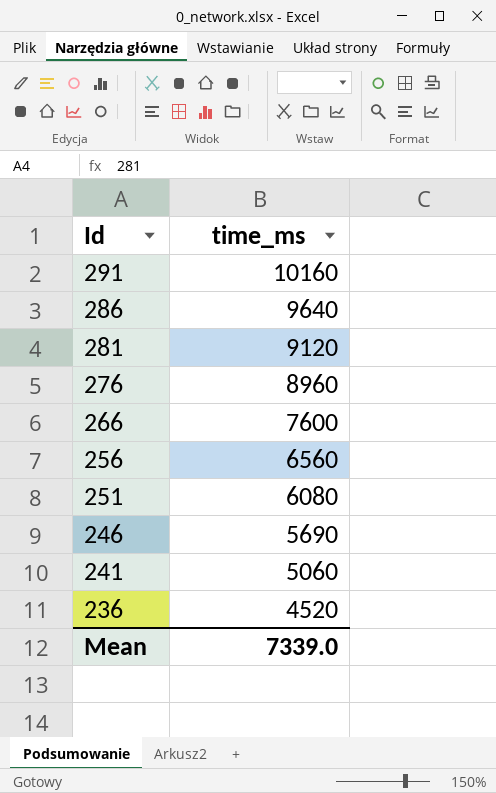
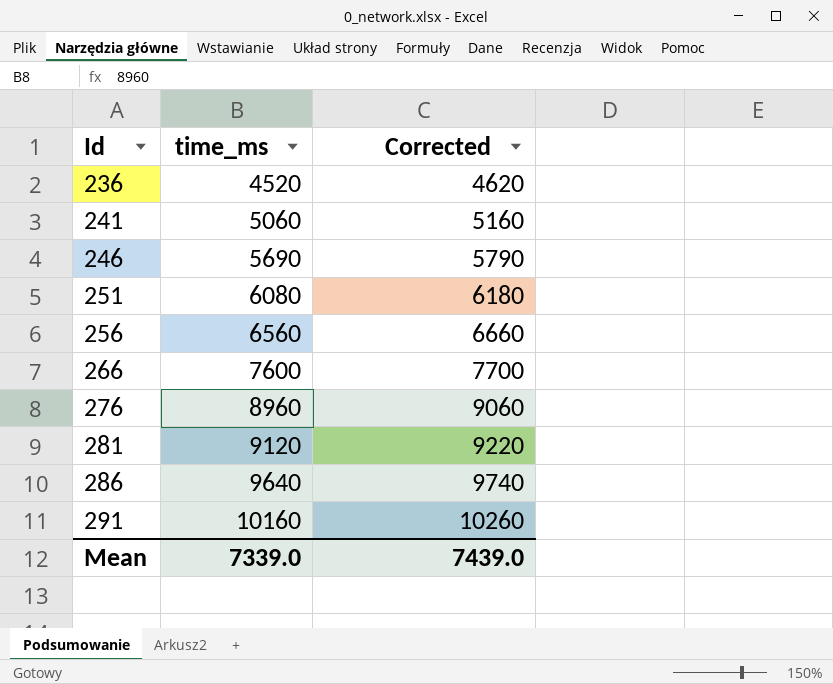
row order: Id descending -> Id ascending
column Corrected | formula: none -> [time_ms] + 100

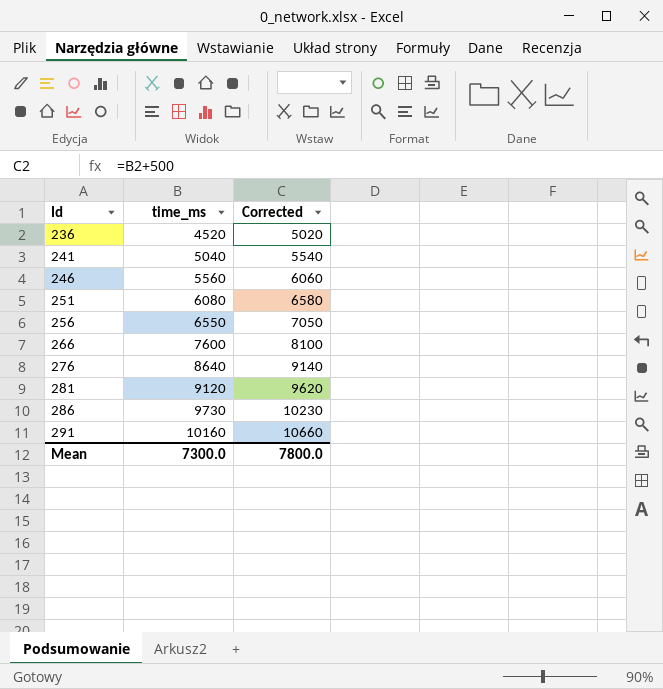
column Corrected | formula: [time_ms] + 100 -> [time_ms] + 500
241 | time_ms: 5060 -> 5040
246 | time_ms: 5690 -> 5560
256 | time_ms: 6560 -> 6550
276 | time_ms: 8960 -> 8640
286 | time_ms: 9640 -> 9730
Mean | time_ms: 7339.0 -> 7300.0
Mean | Corrected: 7439.0 -> 7800.0

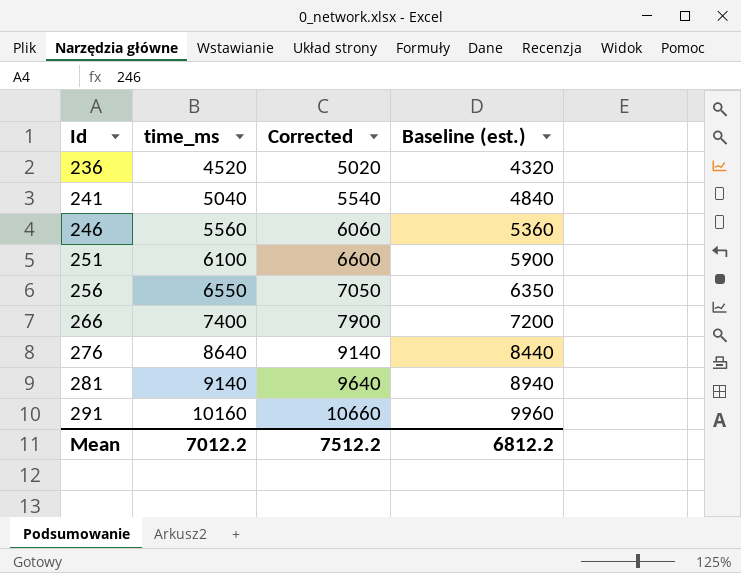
column Baseline (est.) | formula: none -> [time_ms] - 200
row 286: 9730 | 10230 -> none
251 | time_ms: 6080 -> 6100
251 | Corrected: 6580 -> 6600
266 | time_ms: 7600 -> 7400
266 | Corrected: 8100 -> 7900
281 | time_ms: 9120 -> 9140
281 | Corrected: 9620 -> 9640
Mean | time_ms: 7300.0 -> 7012.2
Mean | Corrected: 7800.0 -> 7512.2

